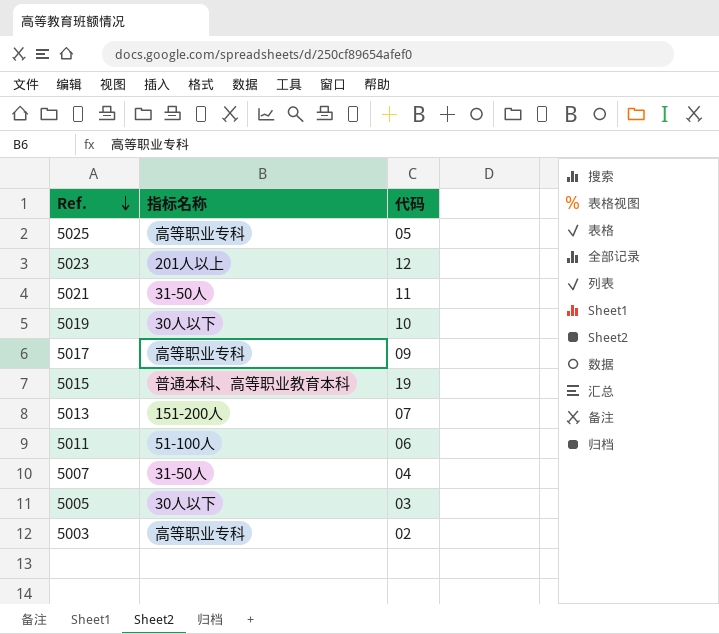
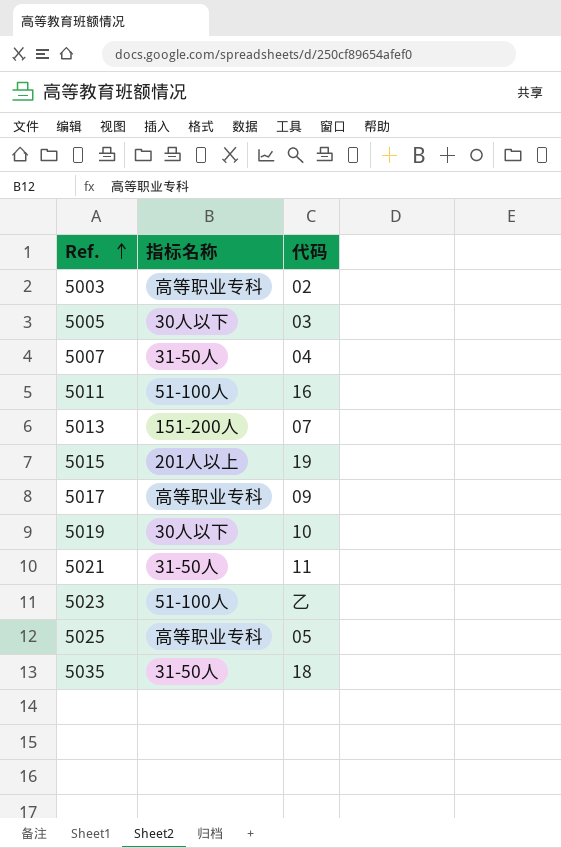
row order: Ref. descending -> Ref. ascending
5011 | 代码: 06 -> 16
5015 | 指标名称: 普通本科、高等职业教育本科 -> 201人以上
5023 | 指标名称: 201人以上 -> 51-100人
5023 | 代码: 12 -> 乙
row 5035: none -> 31-50人 | 18

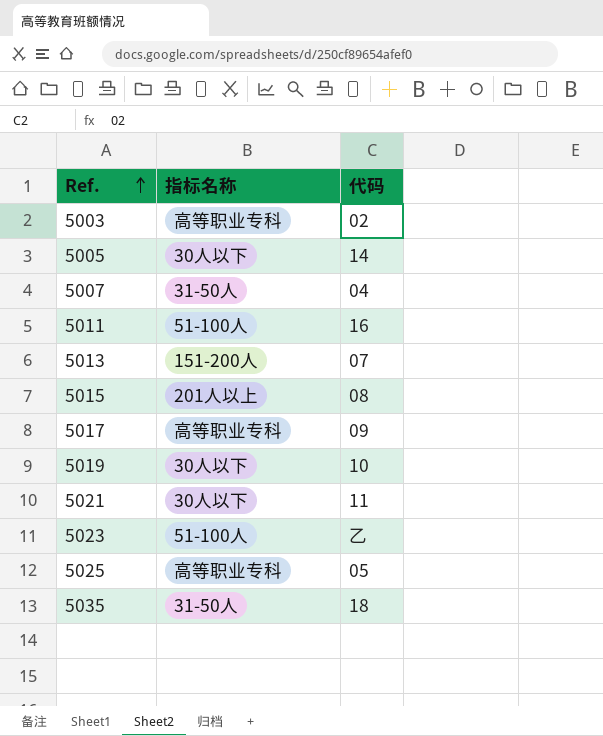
5005 | 代码: 03 -> 14
5015 | 代码: 19 -> 08
5021 | 指标名称: 31-50人 -> 30人以下

